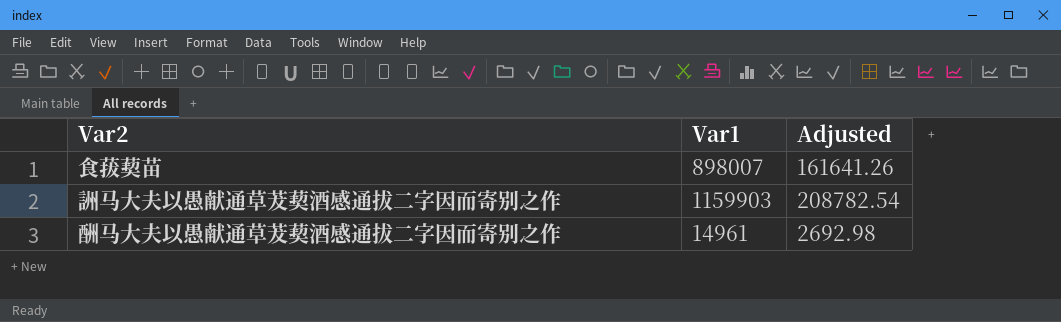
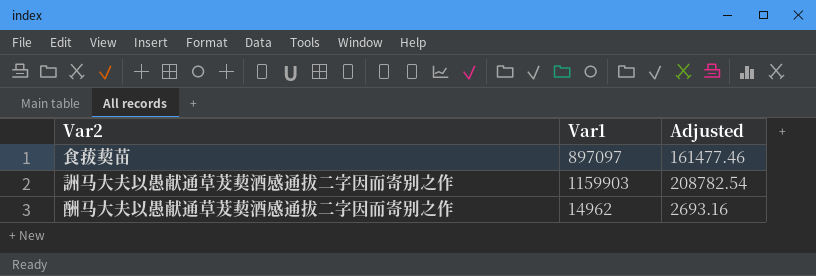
食菝葜苗 | Var1: 898007 -> 897097
食菝葜苗 | Adjusted: 161641.26 -> 161477.46
酬马大夫以愚献通草茇葜酒感通拔二字因而寄别之作 | Var1: 14961 -> 14962
酬马大夫以愚献通草茇葜酒感通拔二字因而寄别之作 | Adjusted: 2692.98 -> 2693.16

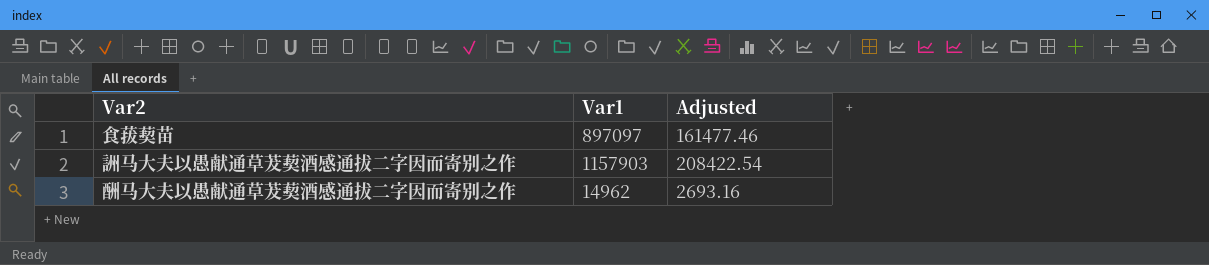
詶马大夫以愚献通草茇葜酒感通拔二字因而寄别之作 | Var1: 1159903 -> 1157903
詶马大夫以愚献通草茇葜酒感通拔二字因而寄别之作 | Adjusted: 208782.54 -> 208422.54

